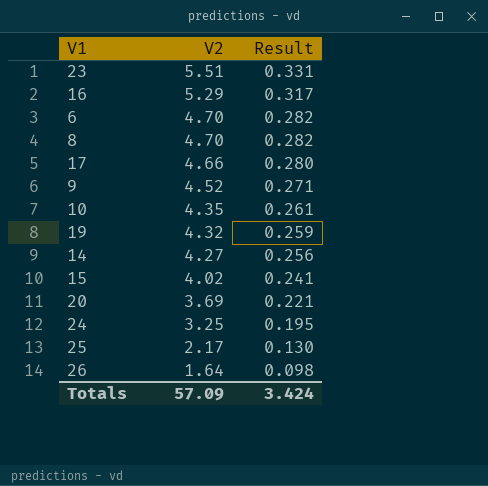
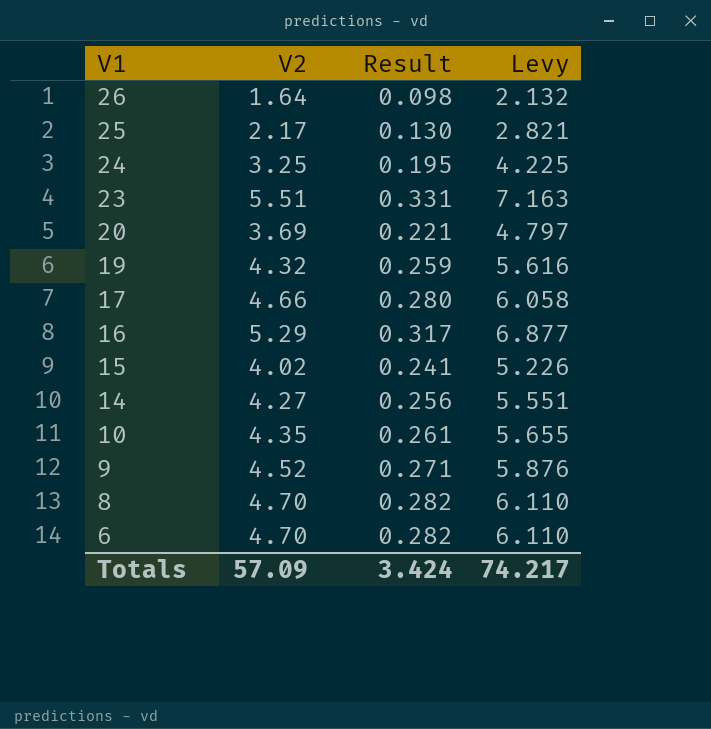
row order: V2 descending -> V1 descending
column Levy | formula: none -> [V2] * 1.3

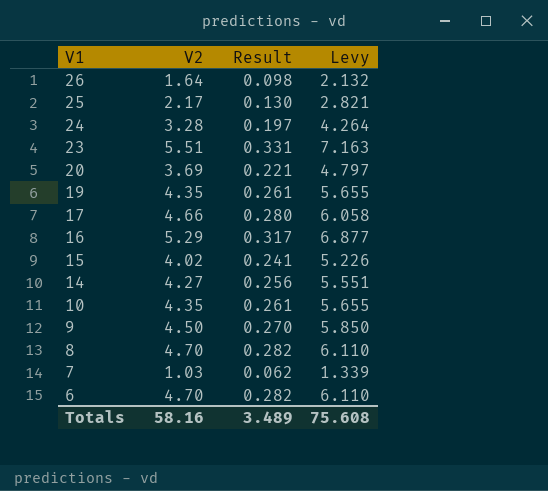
24 | V2: 3.25 -> 3.28
24 | Result: 0.195 -> 0.197
24 | Levy: 4.225 -> 4.264
19 | V2: 4.32 -> 4.35
19 | Result: 0.259 -> 0.261
19 | Levy: 5.616 -> 5.655
9 | V2: 4.52 -> 4.50
9 | Result: 0.271 -> 0.270
9 | Levy: 5.876 -> 5.850
row 7: none -> 1.03 | 0.062 | 1.339
Totals | V2: 57.09 -> 58.16
Totals | Result: 3.424 -> 3.489
Totals | Levy: 74.217 -> 75.608

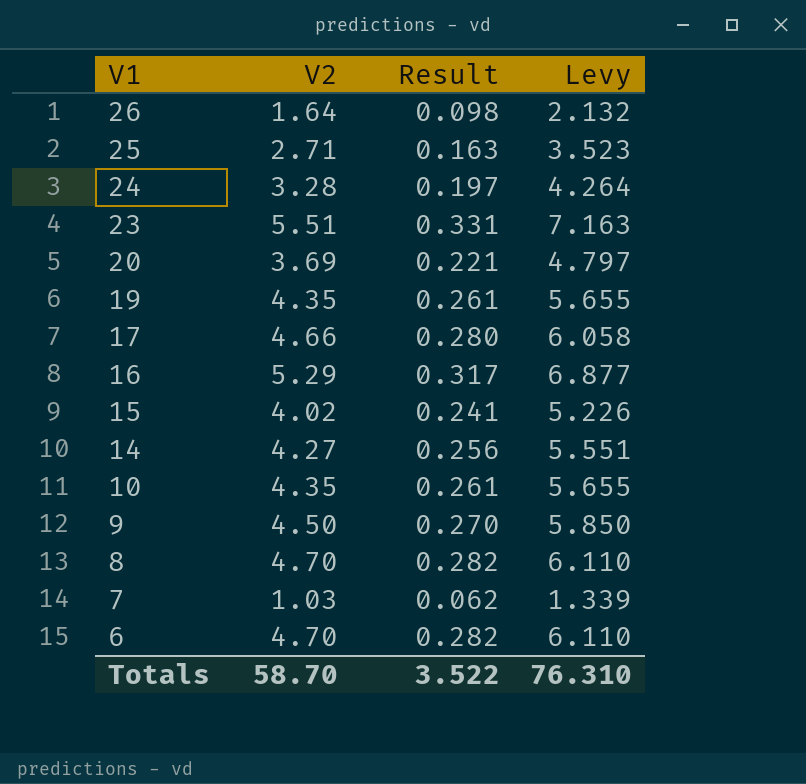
25 | V2: 2.17 -> 2.71
25 | Result: 0.130 -> 0.163
25 | Levy: 2.821 -> 3.523
Totals | V2: 58.16 -> 58.70
Totals | Result: 3.489 -> 3.522
Totals | Levy: 75.608 -> 76.310

